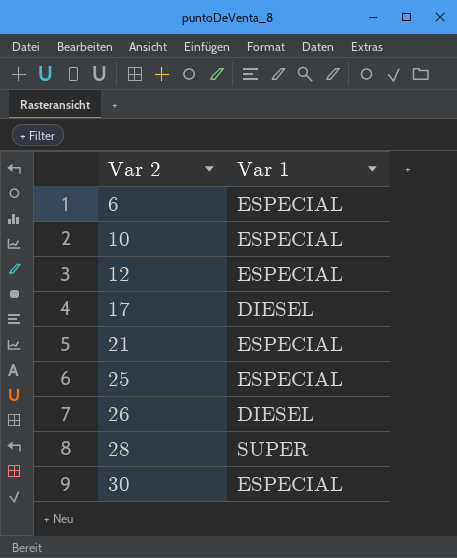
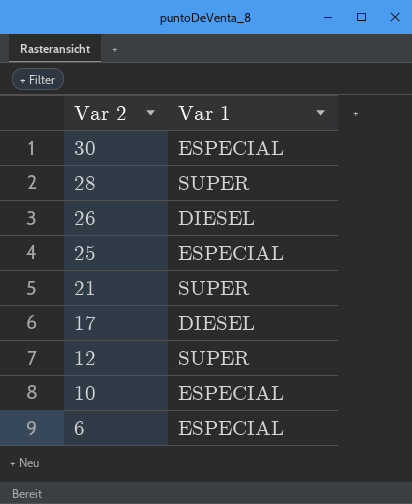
row order: Var 2 ascending -> Var 2 descending
21 | Var 1: ESPECIAL -> SUPER
12 | Var 1: ESPECIAL -> SUPER

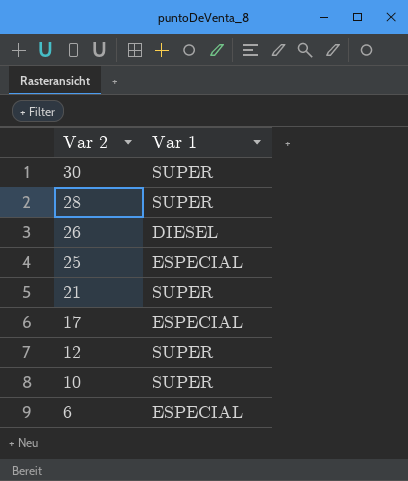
30 | Var 1: ESPECIAL -> SUPER
17 | Var 1: DIESEL -> ESPECIAL
10 | Var 1: ESPECIAL -> SUPER

